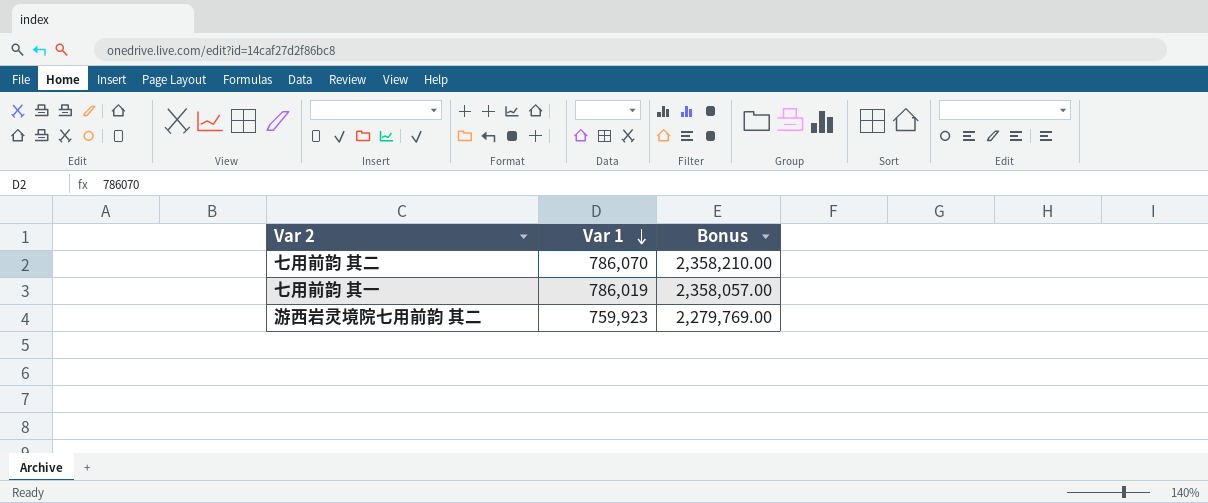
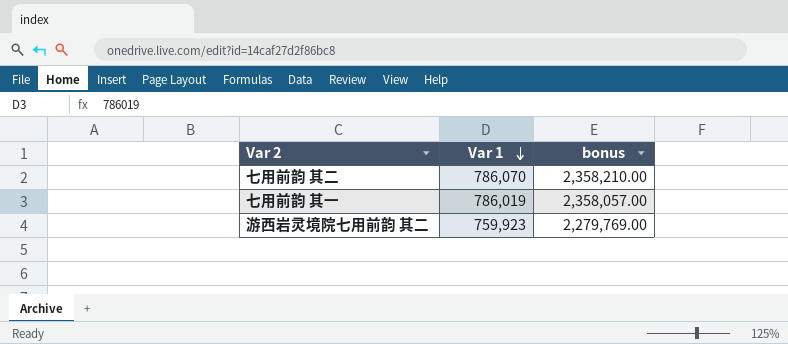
column name: Bonus -> bonus

